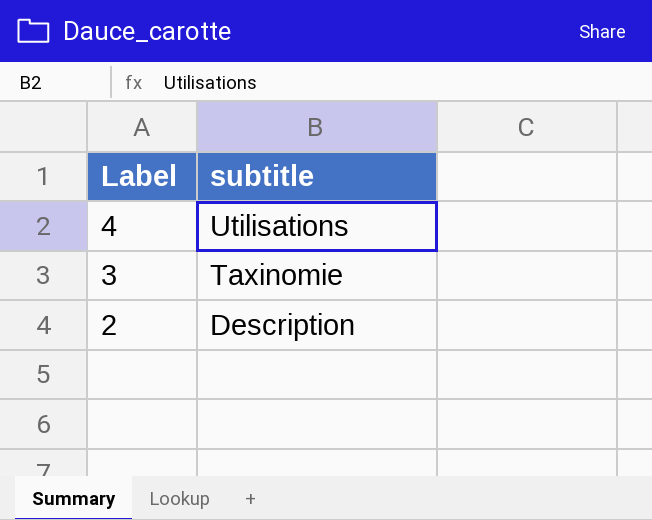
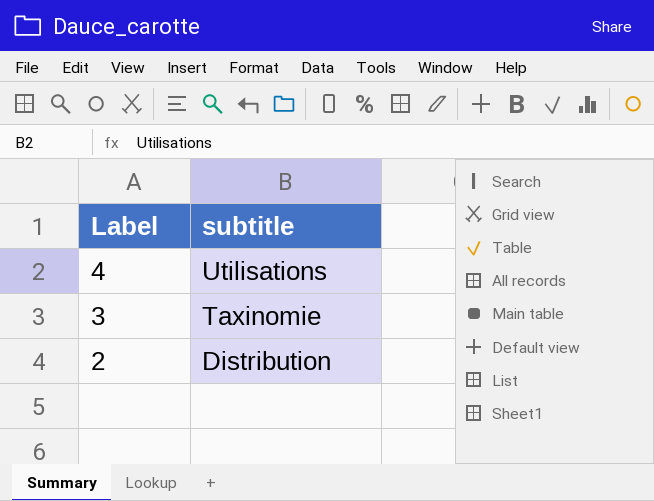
2 | subtitle: Description -> Distribution

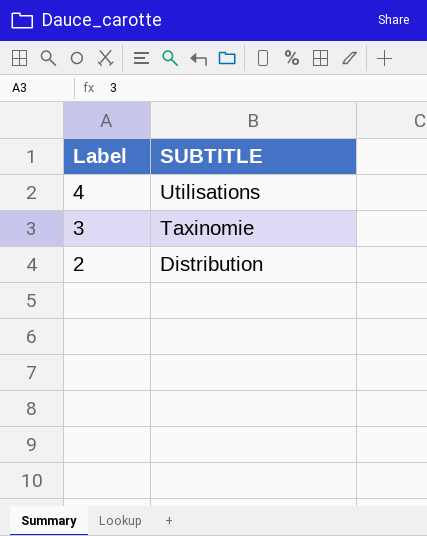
column name: subtitle -> SUBTITLE

